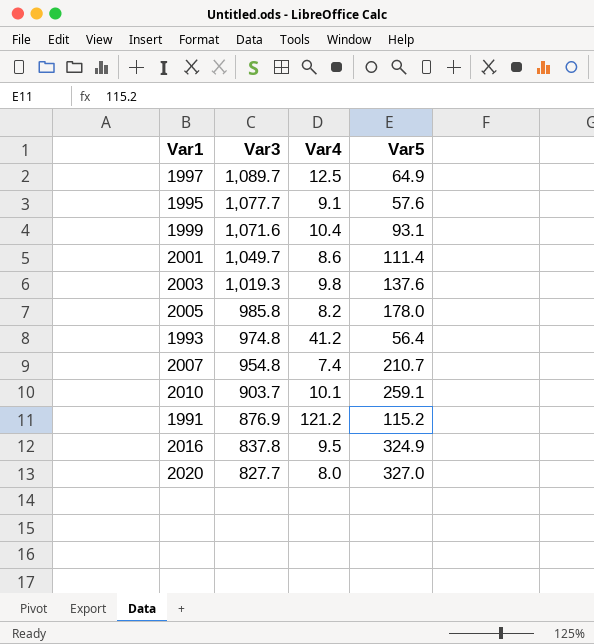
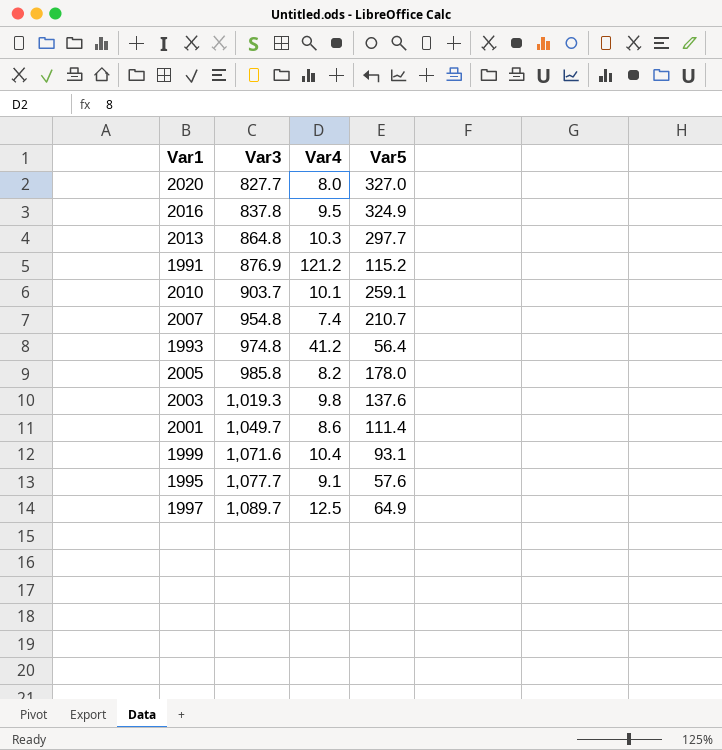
row order: Var3 descending -> Var3 ascending
row 2013: none -> 864.8 | 10.3 | 297.7

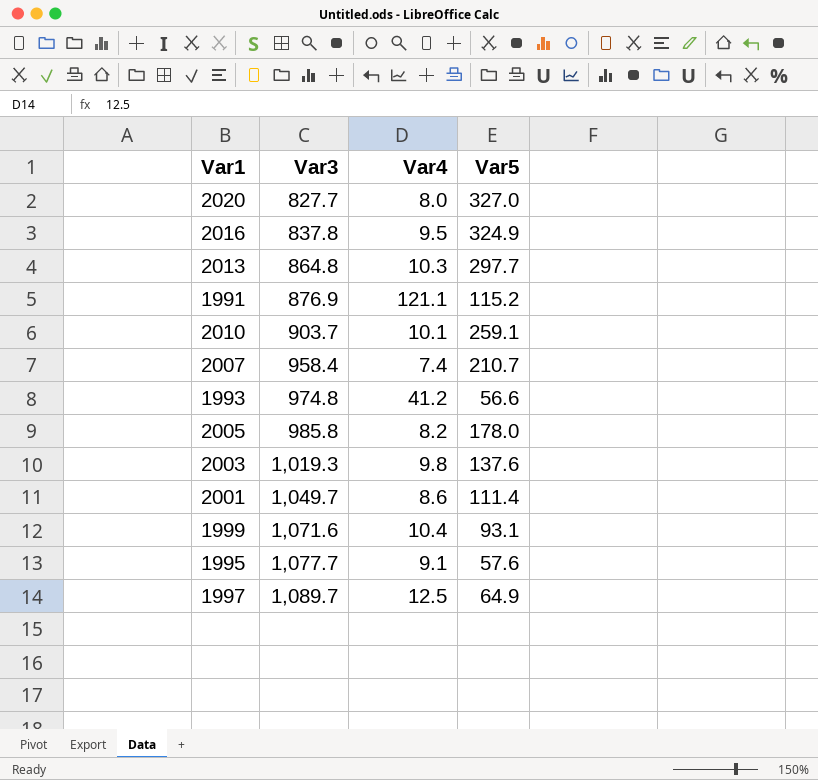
1991 | Var4: 121.2 -> 121.1
2007 | Var3: 954.8 -> 958.4
1993 | Var5: 56.4 -> 56.6

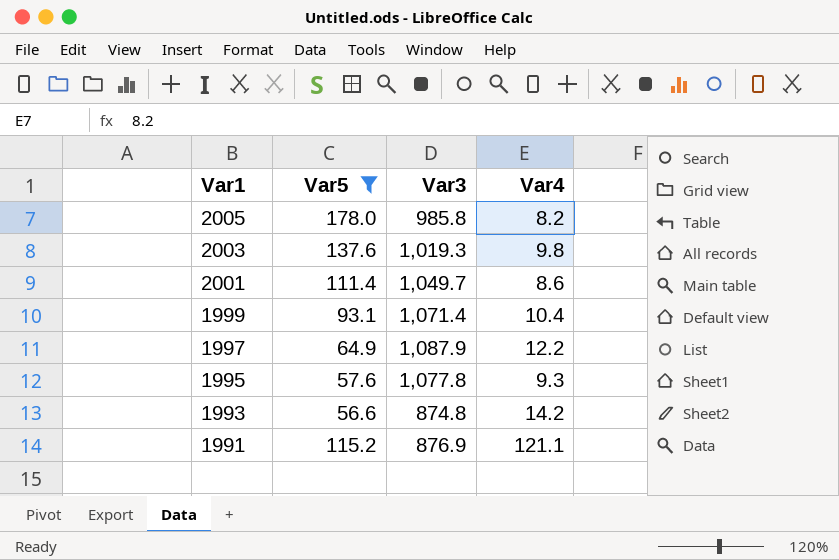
filter: none -> Var5 <= 178.0
row order: Var3 ascending -> Var1 descending
column Var5 | position: 4 -> 2
1999 | Var3: 1,071.6 -> 1,071.4
1997 | Var3: 1,089.7 -> 1,087.9
1997 | Var4: 12.5 -> 12.2
1995 | Var3: 1,077.7 -> 1,077.8
1995 | Var4: 9.1 -> 9.3
1993 | Var3: 974.8 -> 874.8
1993 | Var4: 41.2 -> 14.2

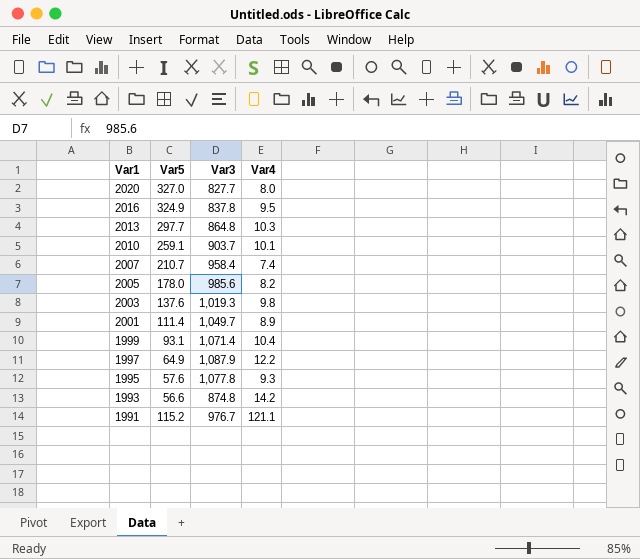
filter: Var5 <= 178.0 -> none
2005 | Var3: 985.8 -> 985.6
2001 | Var4: 8.6 -> 8.9
1991 | Var3: 876.9 -> 976.7

